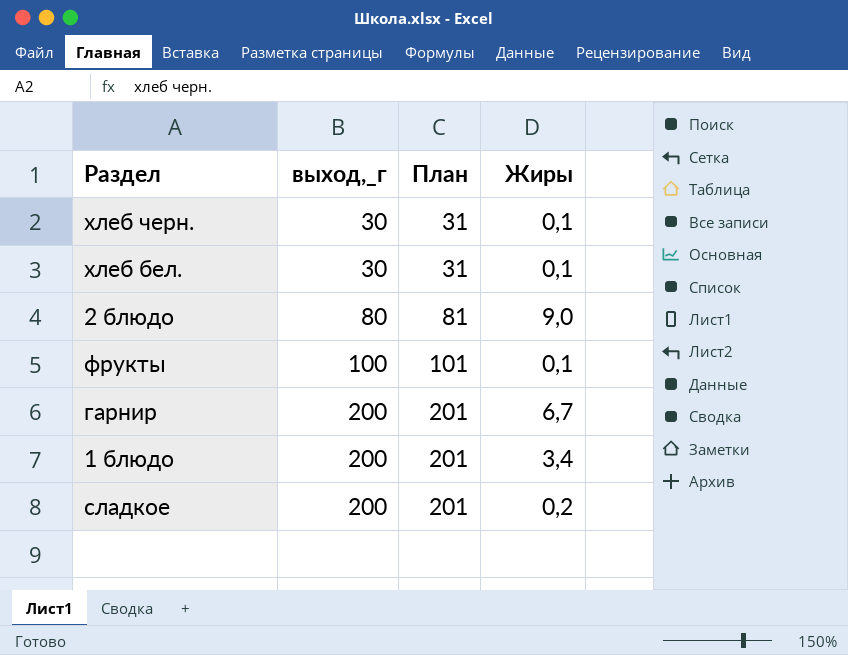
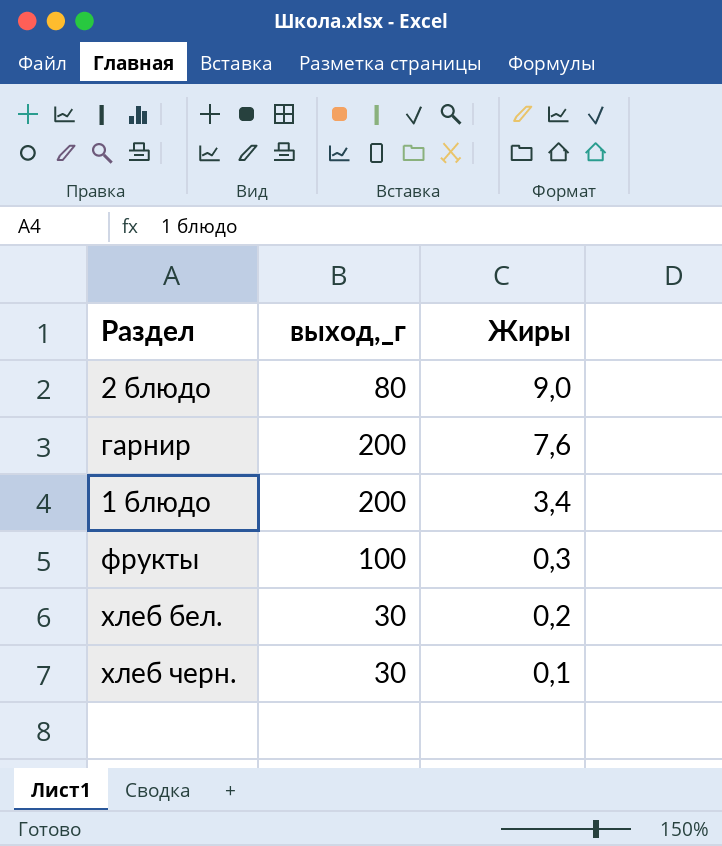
row order: выход,_г ascending -> Жиры descending
column План | formula: [выход,_г] + 1 -> none
row сладкое: 200 | 201 | 0,2 -> none
гарнир | Жиры: 6,7 -> 7,6
фрукты | Жиры: 0,1 -> 0,3
хлеб бел. | Жиры: 0,1 -> 0,2

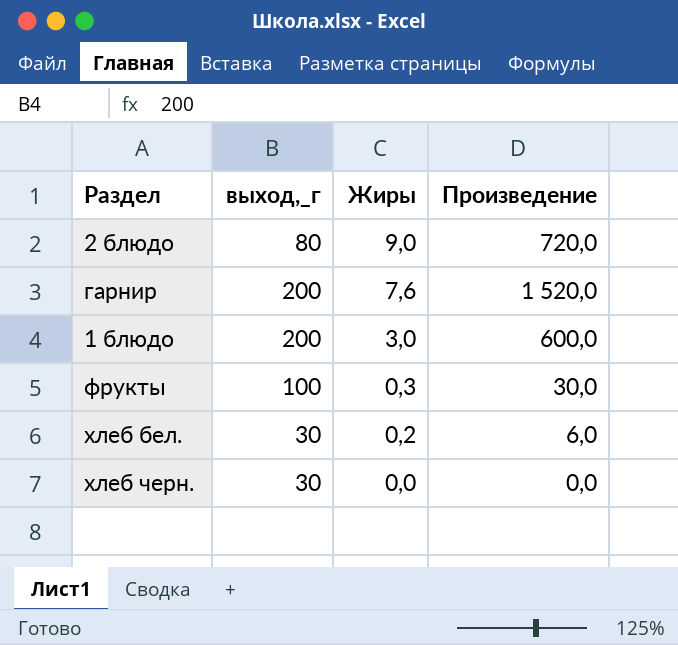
column Произведение | formula: none -> [выход,_г] * [Жиры]
1 блюдо | Жиры: 3,4 -> 3,0
хлеб черн. | Жиры: 0,1 -> 0,0

